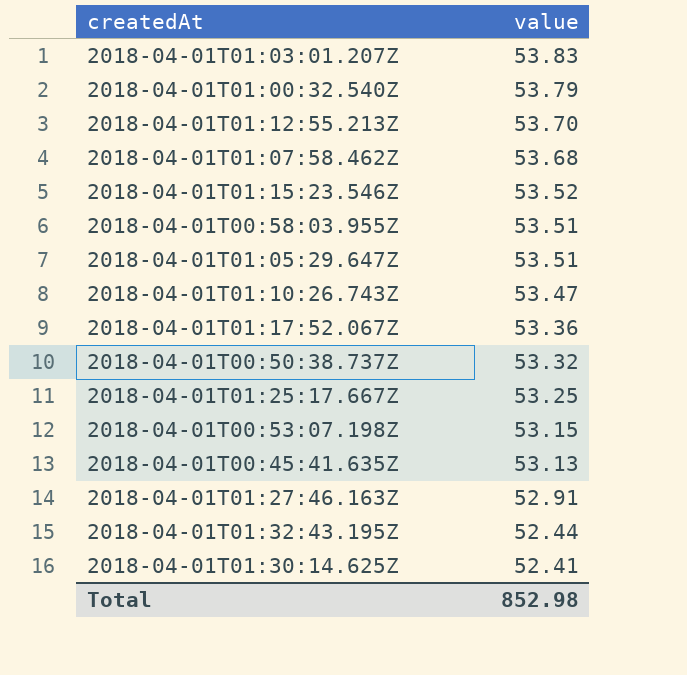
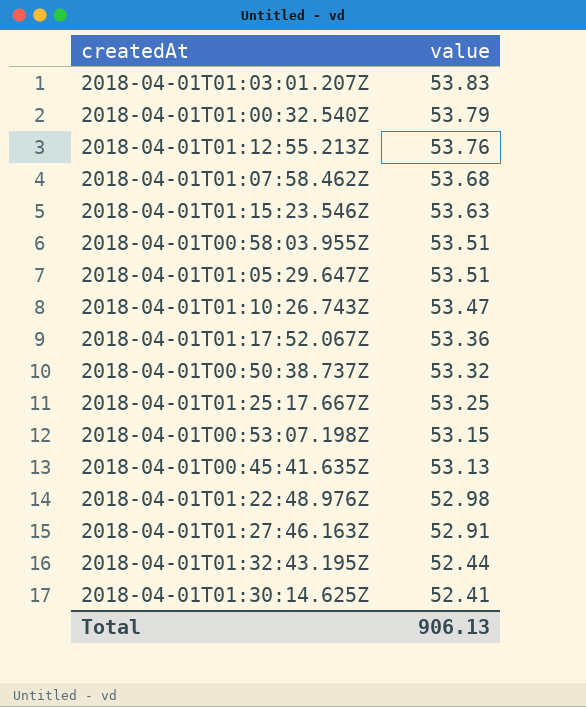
2018-04-01T01:12:55.213Z | value: 53.70 -> 53.76
2018-04-01T01:15:23.546Z | value: 53.52 -> 53.63
row 2018-04-01T01:22:48.976Z: none -> 52.98
Total | value: 852.98 -> 906.13

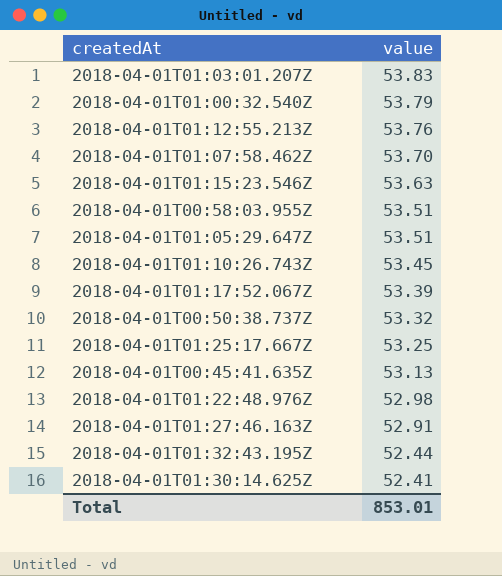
row 2018-04-01T00:53:07.198Z: 53.15 -> none
2018-04-01T01:07:58.462Z | value: 53.68 -> 53.70
2018-04-01T01:10:26.743Z | value: 53.47 -> 53.45
2018-04-01T01:17:52.067Z | value: 53.36 -> 53.39
Total | value: 906.13 -> 853.01

